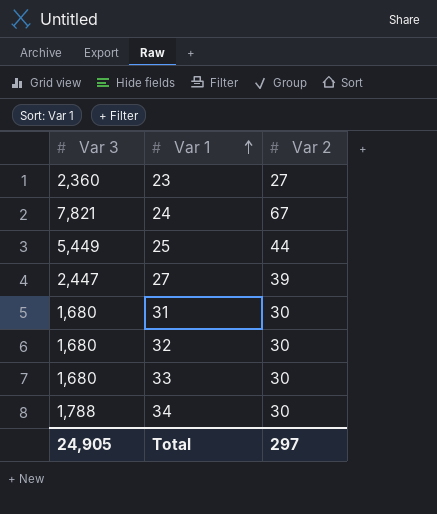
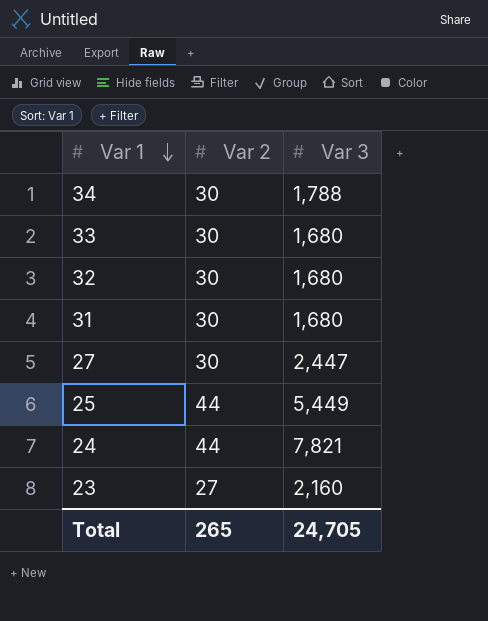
row order: Var 1 ascending -> Var 1 descending
column Var 3 | position: 1 -> 3
27 | Var 2: 39 -> 30
24 | Var 2: 67 -> 44
23 | Var 3: 2,360 -> 2,160
Total | Var 2: 297 -> 265
Total | Var 3: 24,905 -> 24,705

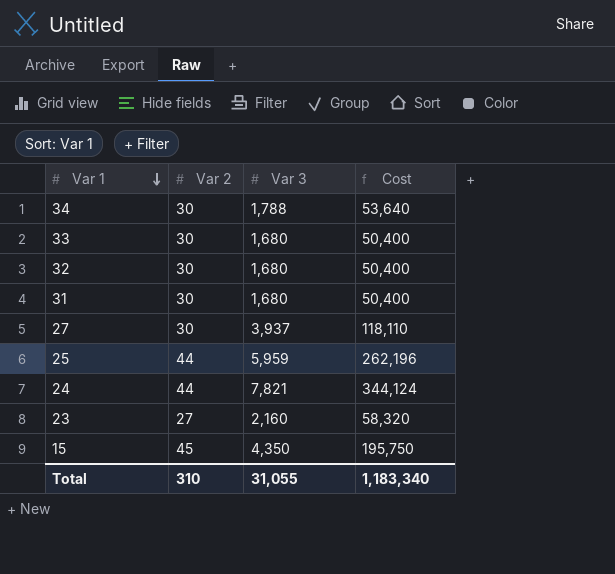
column Cost | formula: none -> [Var 2] * [Var 3]
27 | Var 3: 2,447 -> 3,937
25 | Var 3: 5,449 -> 5,959
row 15: none -> 45 | 4,350 | 195,750
Total | Var 2: 265 -> 310
Total | Var 3: 24,705 -> 31,055

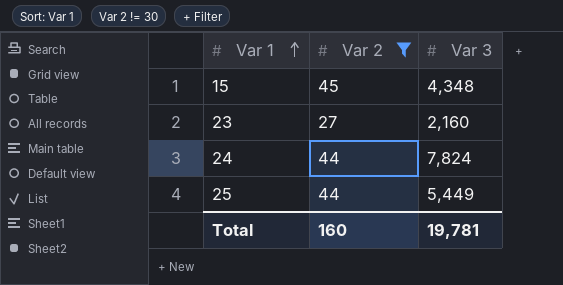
filter: none -> Var 2 != 30
row order: Var 1 descending -> Var 1 ascending
column Cost | formula: [Var 2] * [Var 3] -> none
15 | Var 3: 4,350 -> 4,348
24 | Var 3: 7,821 -> 7,824
25 | Var 3: 5,959 -> 5,449
Total | Var 2: 310 -> 160
Total | Var 3: 31,055 -> 19,781

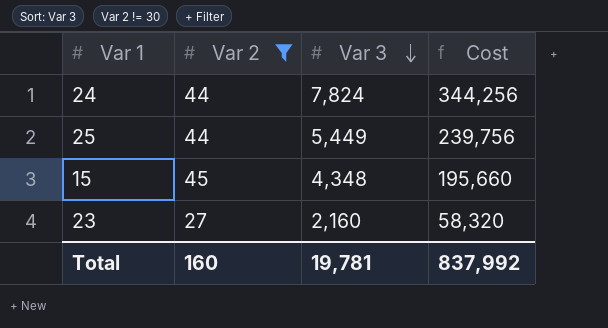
row order: Var 1 ascending -> Var 3 descending
column Cost | formula: none -> [Var 2] * [Var 3]

